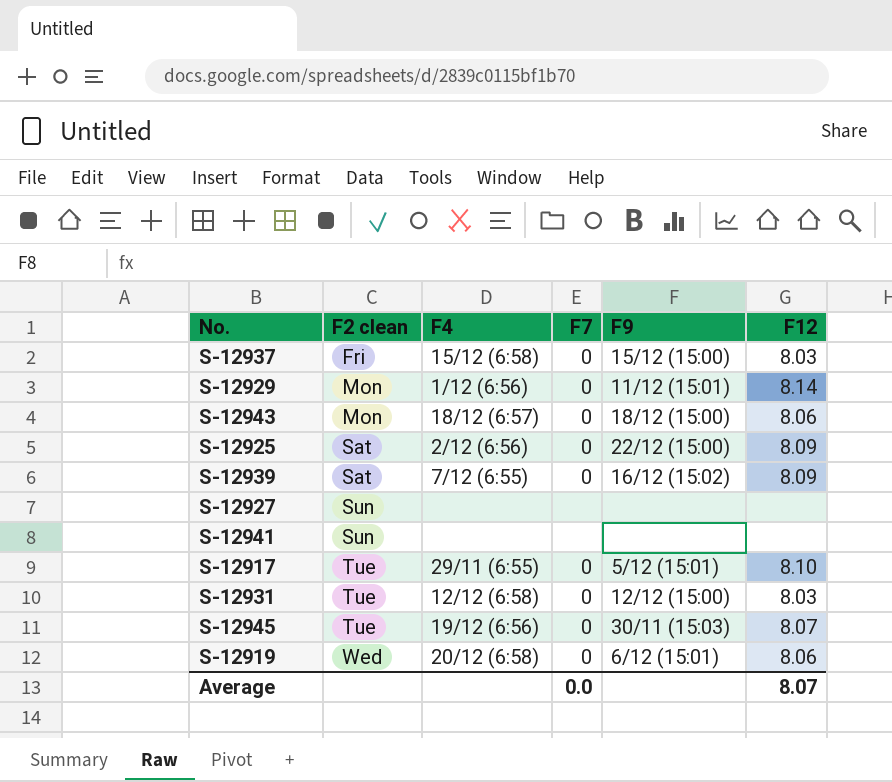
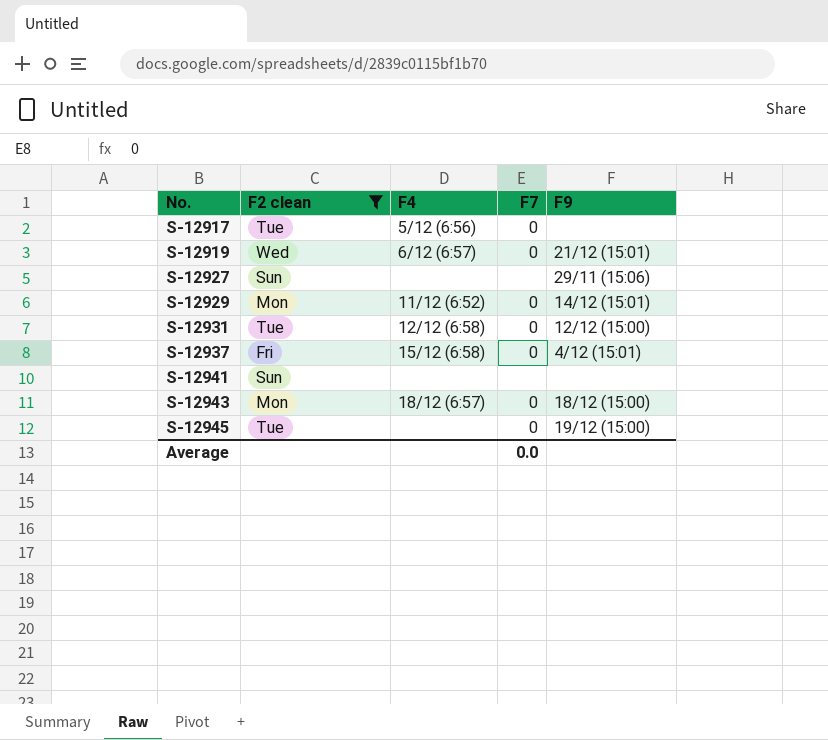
filter: none -> F2 clean != Sat
row order: F2 clean ascending -> No. ascending
column F12 | position: 6 -> none
S-12917 | F4: 29/11 (6:55) -> 5/12 (6:56)
S-12917 | F9: 5/12 (15:01) -> none
S-12919 | F4: 20/12 (6:58) -> 6/12 (6:57)
S-12919 | F9: 6/12 (15:01) -> 21/12 (15:01)
S-12927 | F9: none -> 29/11 (15:06)
S-12929 | F4: 1/12 (6:56) -> 11/12 (6:52)
S-12929 | F9: 11/12 (15:01) -> 14/12 (15:01)
S-12937 | F9: 15/12 (15:00) -> 4/12 (15:01)
S-12945 | F4: 19/12 (6:56) -> none
S-12945 | F9: 30/11 (15:03) -> 19/12 (15:00)

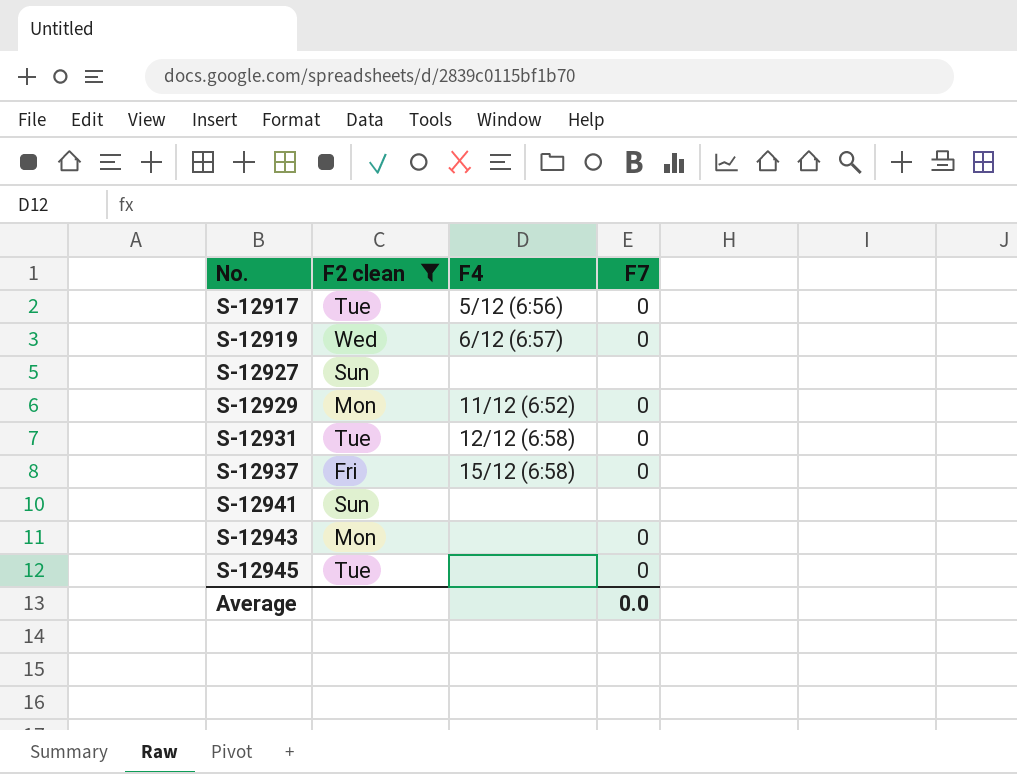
column F9 | position: 5 -> none
S-12943 | F4: 18/12 (6:57) -> none

